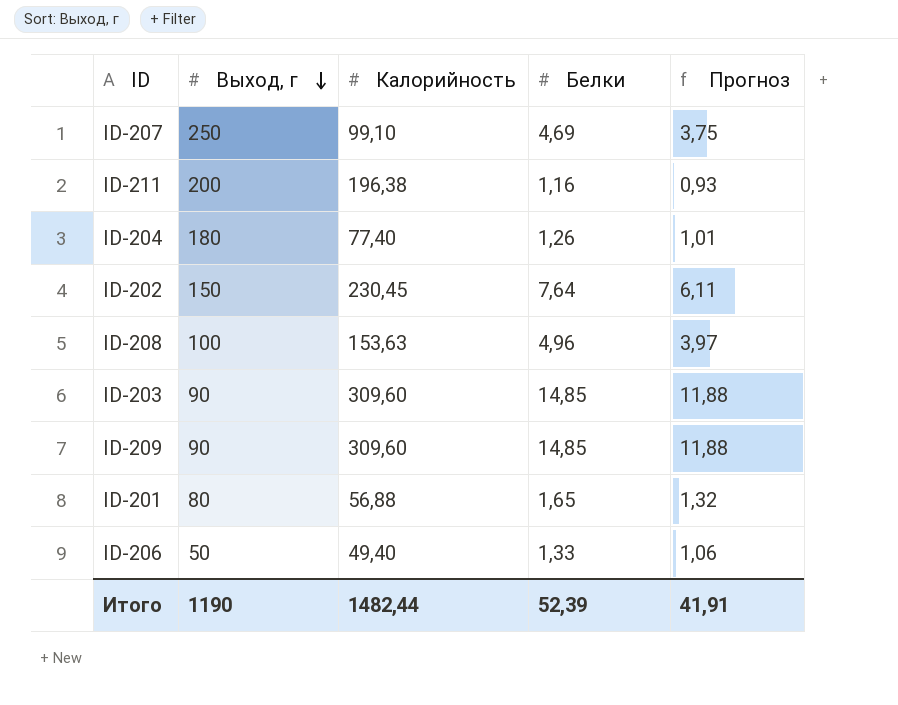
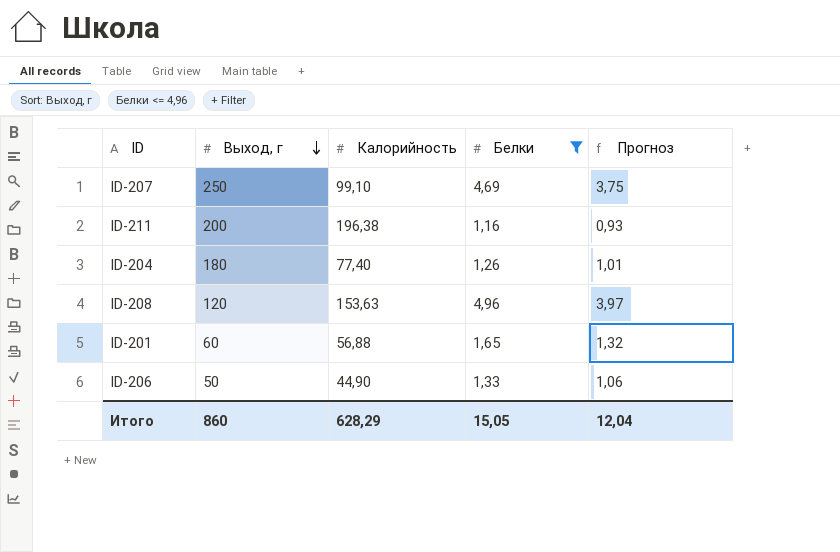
filter: none -> Белки <= 4,96
ID-208 | Выход, г: 100 -> 120
ID-201 | Выход, г: 80 -> 60
ID-206 | Калорийность: 49,40 -> 44,90
Итого | Выход, г: 1190 -> 860
Итого | Калорийность: 1482,44 -> 628,29
Итого | Белки: 52,39 -> 15,05
Итого | Прогноз: 41,91 -> 12,04

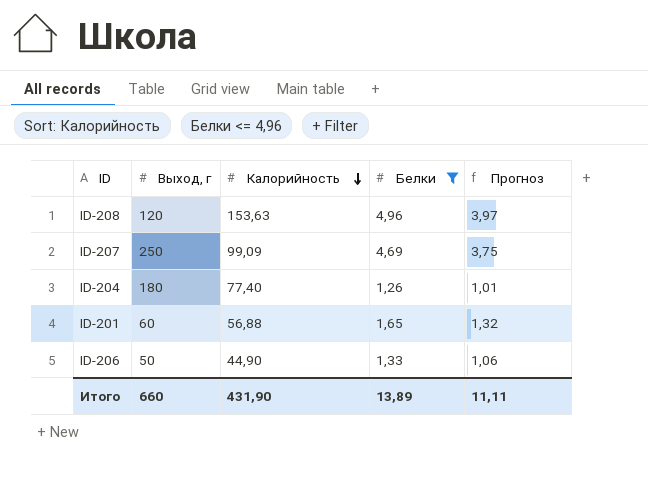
row order: Выход, г descending -> Калорийность descending
row ID-211: 200 | 196,38 | 1,16 | 0,93 -> none
ID-207 | Калорийность: 99,10 -> 99,09
Итого | Выход, г: 860 -> 660
Итого | Калорийность: 628,29 -> 431,90
Итого | Белки: 15,05 -> 13,89
Итого | Прогноз: 12,04 -> 11,11

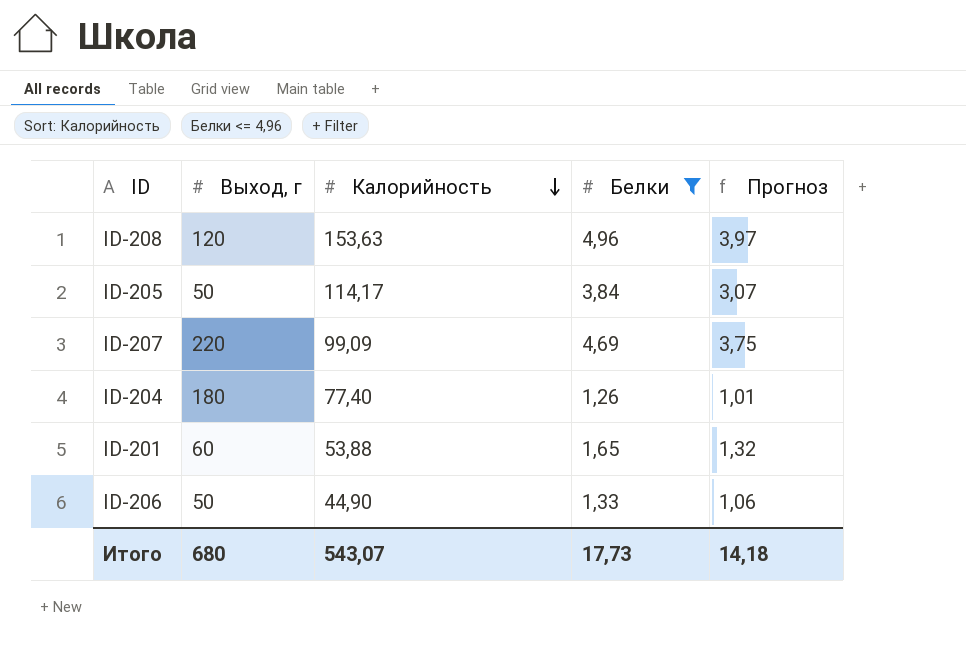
row ID-205: none -> 50 | 114,17 | 3,84 | 3,07
ID-207 | Выход, г: 250 -> 220
ID-201 | Калорийность: 56,88 -> 53,88
Итого | Выход, г: 660 -> 680
Итого | Калорийность: 431,90 -> 543,07
Итого | Белки: 13,89 -> 17,73
Итого | Прогноз: 11,11 -> 14,18

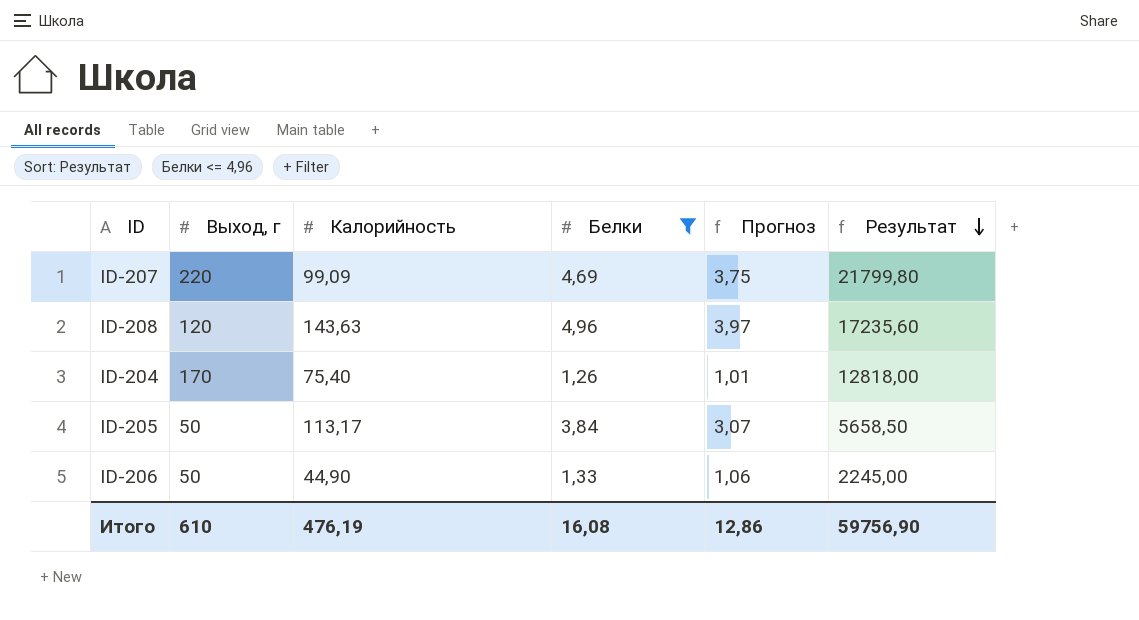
row order: Калорийность descending -> Результат descending
column Результат | formula: none -> [Выход, г] * [Калорийность]
row ID-201: 60 | 53,88 | 1,65 | 1,32 -> none
ID-208 | Калорийность: 153,63 -> 143,63
ID-204 | Выход, г: 180 -> 170
ID-204 | Калорийность: 77,40 -> 75,40
ID-205 | Калорийность: 114,17 -> 113,17
Итого | Выход, г: 680 -> 610
Итого | Калорийность: 543,07 -> 476,19
Итого | Белки: 17,73 -> 16,08
Итого | Прогноз: 14,18 -> 12,86

